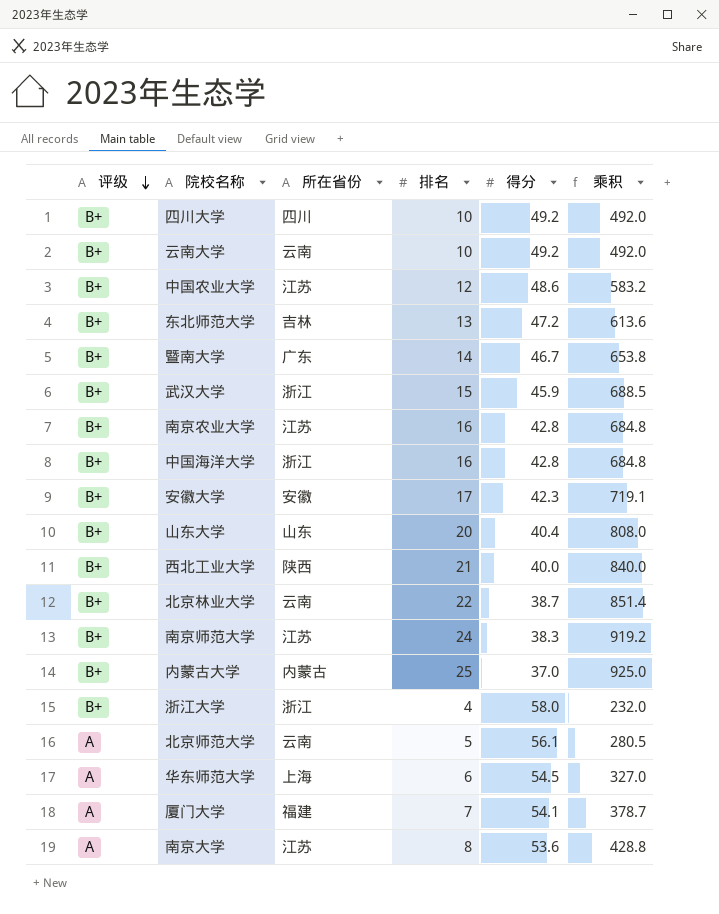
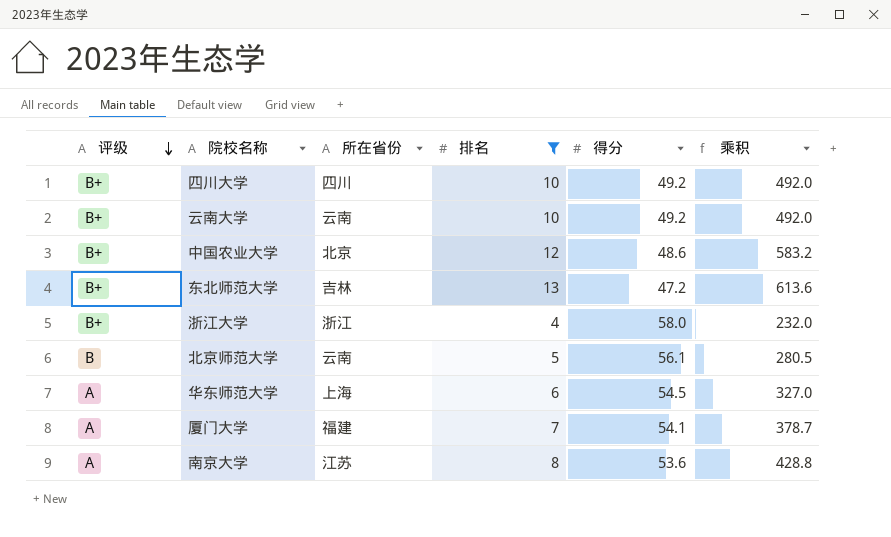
filter: none -> 排名 <= 13
中国农业大学 | 所在省份: 江苏 -> 北京
北京师范大学 | 评级: A -> B

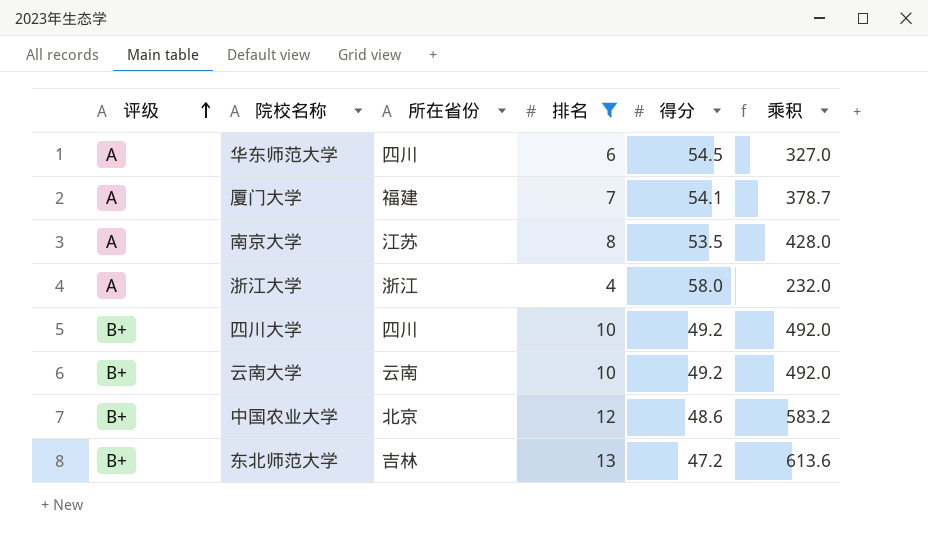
row order: 评级 descending -> 评级 ascending
row 北京师范大学: B | 云南 | 5 | 56.1 | 280.5 -> none
华东师范大学 | 所在省份: 上海 -> 四川
南京大学 | 得分: 53.6 -> 53.5
南京大学 | 乘积: 428.8 -> 428.0
浙江大学 | 评级: B+ -> A

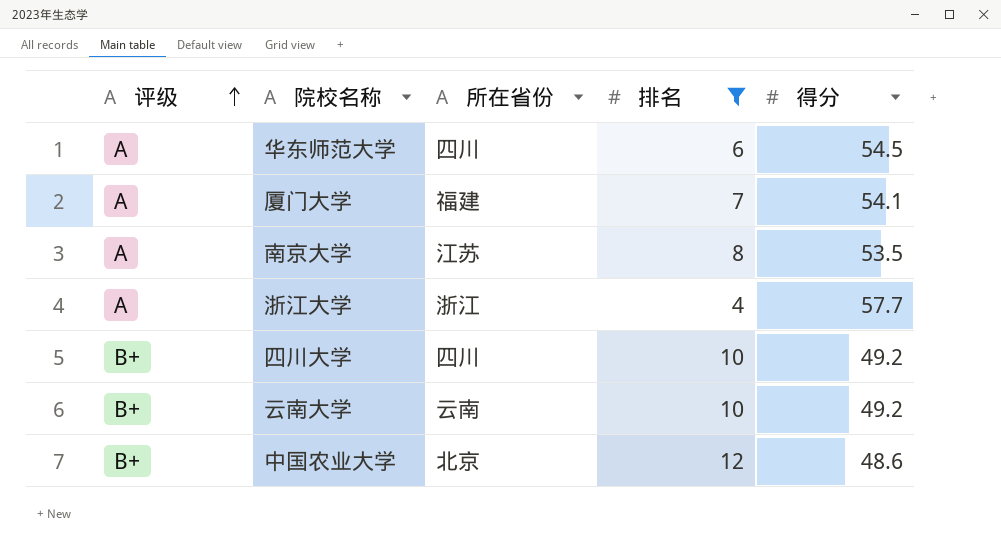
column 乘积 | formula: [排名] * [得分] -> none
row 东北师范大学: B+ | 吉林 | 13 | 47.2 | 613.6 -> none
浙江大学 | 得分: 58.0 -> 57.7

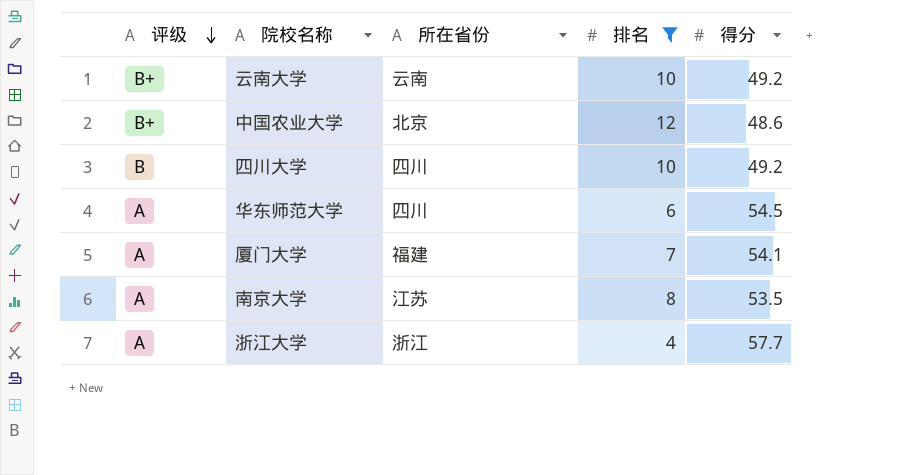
row order: 评级 ascending -> 评级 descending
四川大学 | 评级: B+ -> B

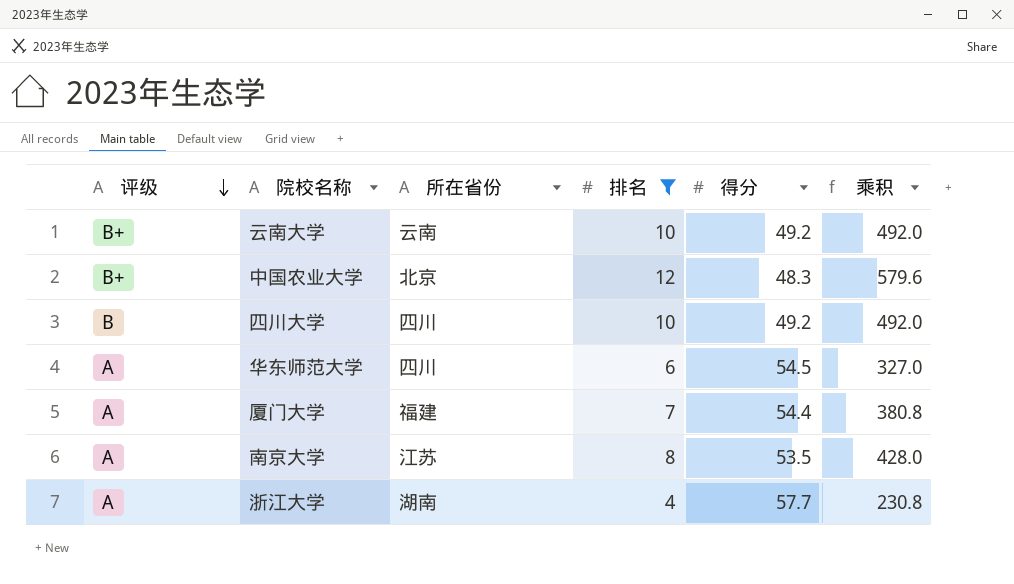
column 乘积 | formula: none -> [排名] * [得分]
中国农业大学 | 得分: 48.6 -> 48.3
厦门大学 | 得分: 54.1 -> 54.4
浙江大学 | 所在省份: 浙江 -> 湖南

